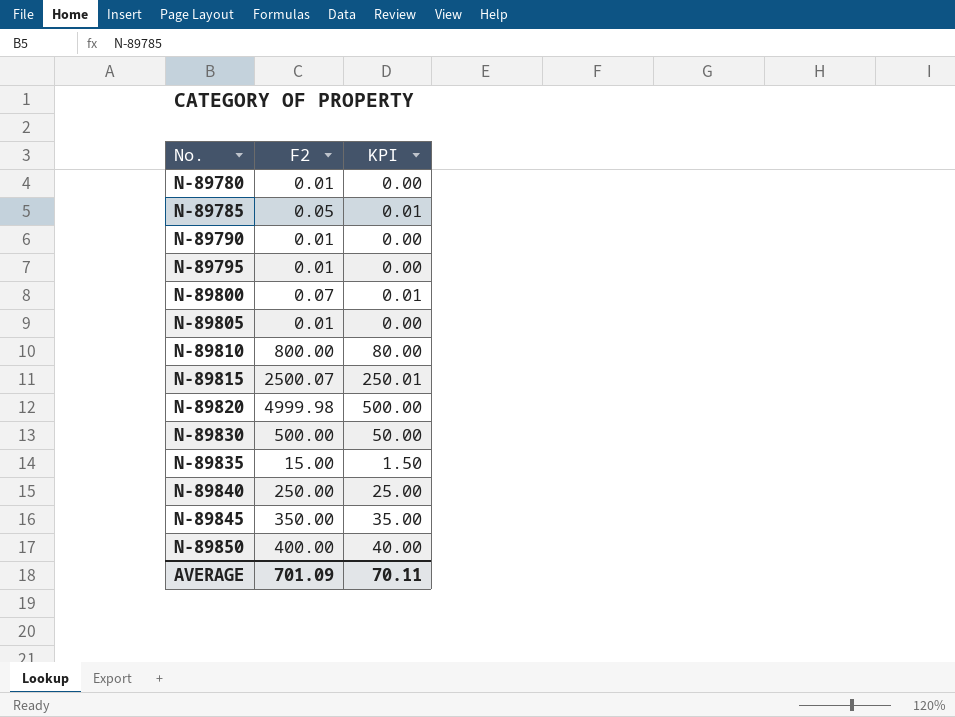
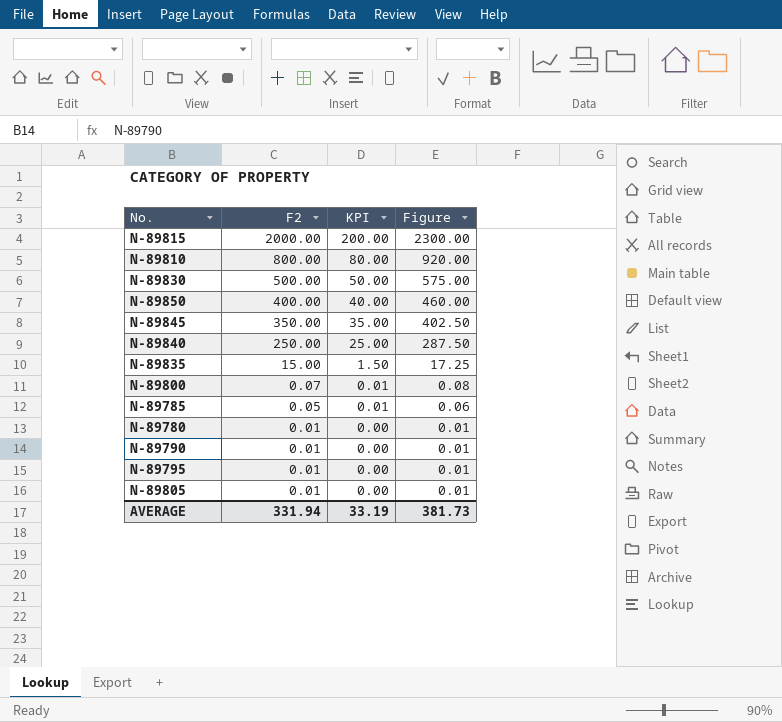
row order: No. ascending -> F2 descending
column Figure | formula: none -> [F2] * 1.15
row N-89820: 4999.98 | 500.00 -> none
N-89815 | F2: 2500.07 -> 2000.00
N-89815 | KPI: 250.01 -> 200.00
AVERAGE | F2: 701.09 -> 331.94
AVERAGE | KPI: 70.11 -> 33.19

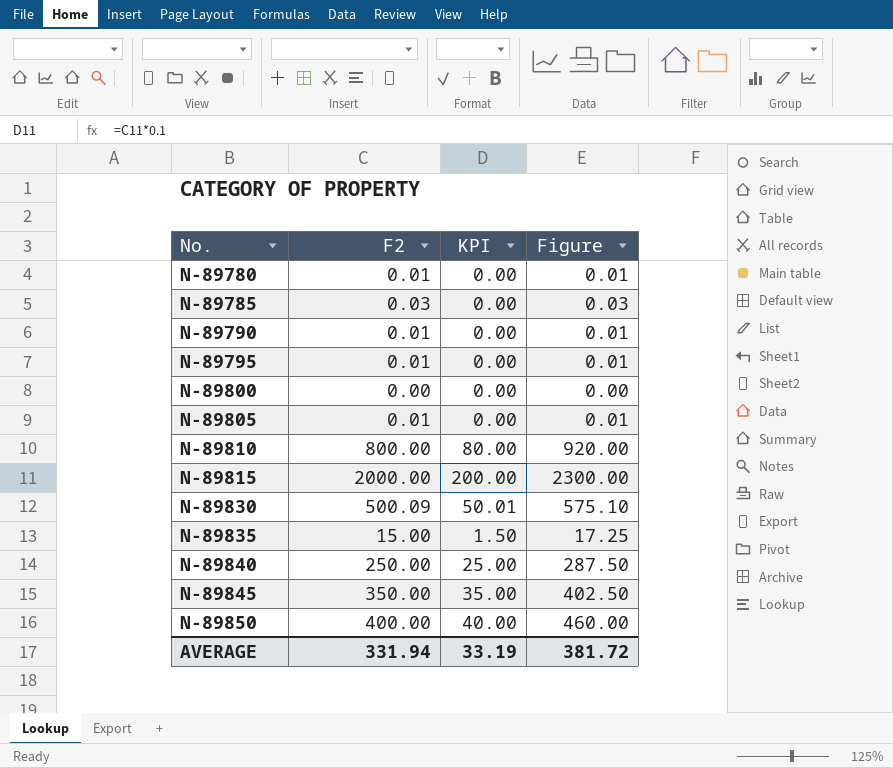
row order: F2 descending -> No. ascending
N-89785 | F2: 0.05 -> 0.03
N-89785 | KPI: 0.01 -> 0.00
N-89785 | Figure: 0.06 -> 0.03
N-89800 | F2: 0.07 -> 0.00
N-89800 | KPI: 0.01 -> 0.00
N-89800 | Figure: 0.08 -> 0.00
N-89830 | F2: 500.00 -> 500.09
N-89830 | KPI: 50.00 -> 50.01
N-89830 | Figure: 575.00 -> 575.10
AVERAGE | Figure: 381.73 -> 381.72

